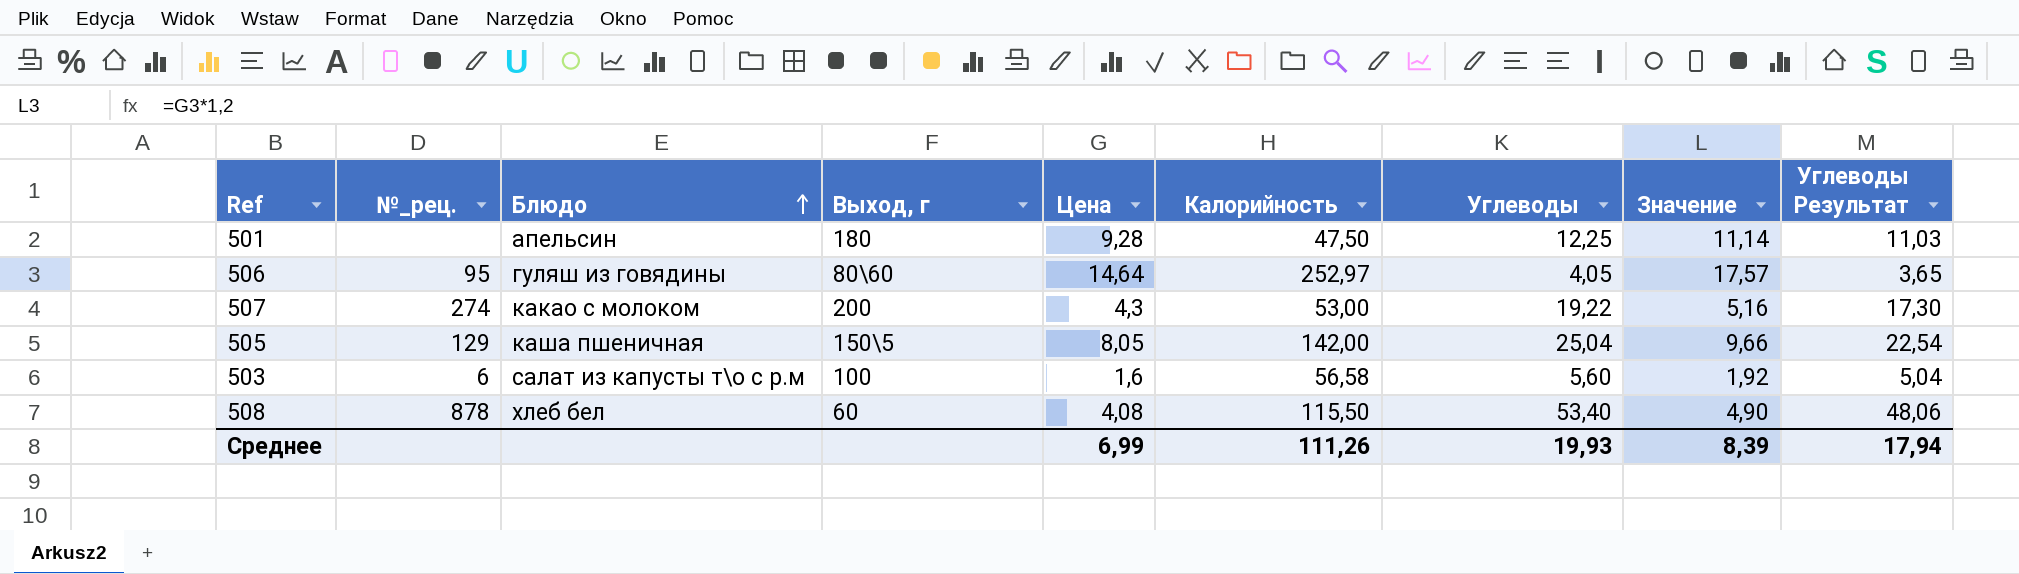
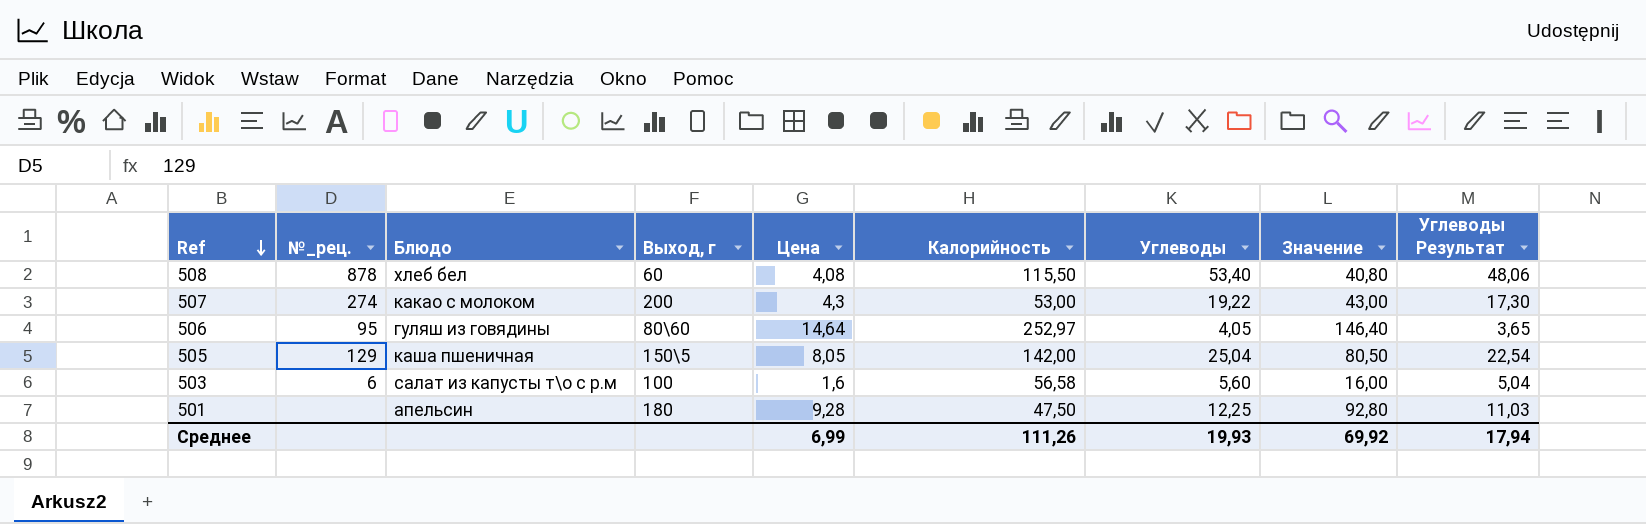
row order: Блюдо ascending -> Ref descending
column Значение | formula: [Цена] * 1,2 -> [Цена] * 10
Среднее | Значение: 8,39 -> 69,92

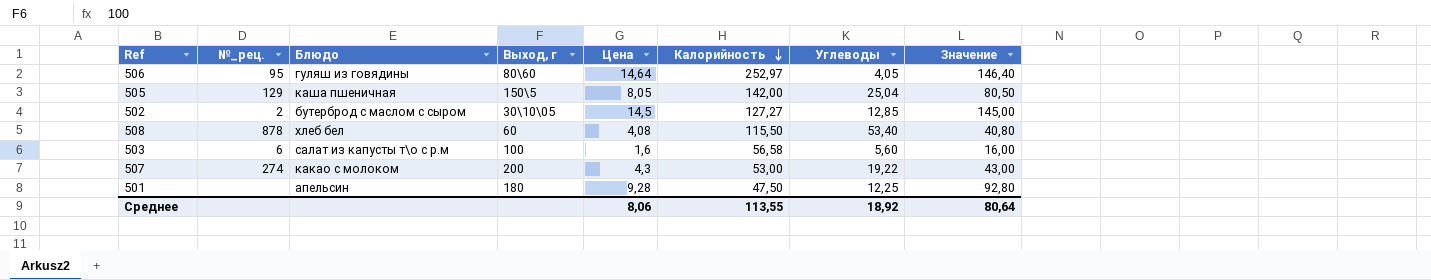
row order: Ref descending -> Калорийность descending
column Углеводы Результат | formula: [Углеводы] * 0,9 -> none
row 502: none -> 2 | бутерброд с маслом с сыром | 30\10\05 | 14,5 | 127,27 | 12,85 | 145,00
Среднее | Цена: 6,99 -> 8,06
Среднее | Калорийность: 111,26 -> 113,55
Среднее | Углеводы: 19,93 -> 18,92
Среднее | Значение: 69,92 -> 80,64

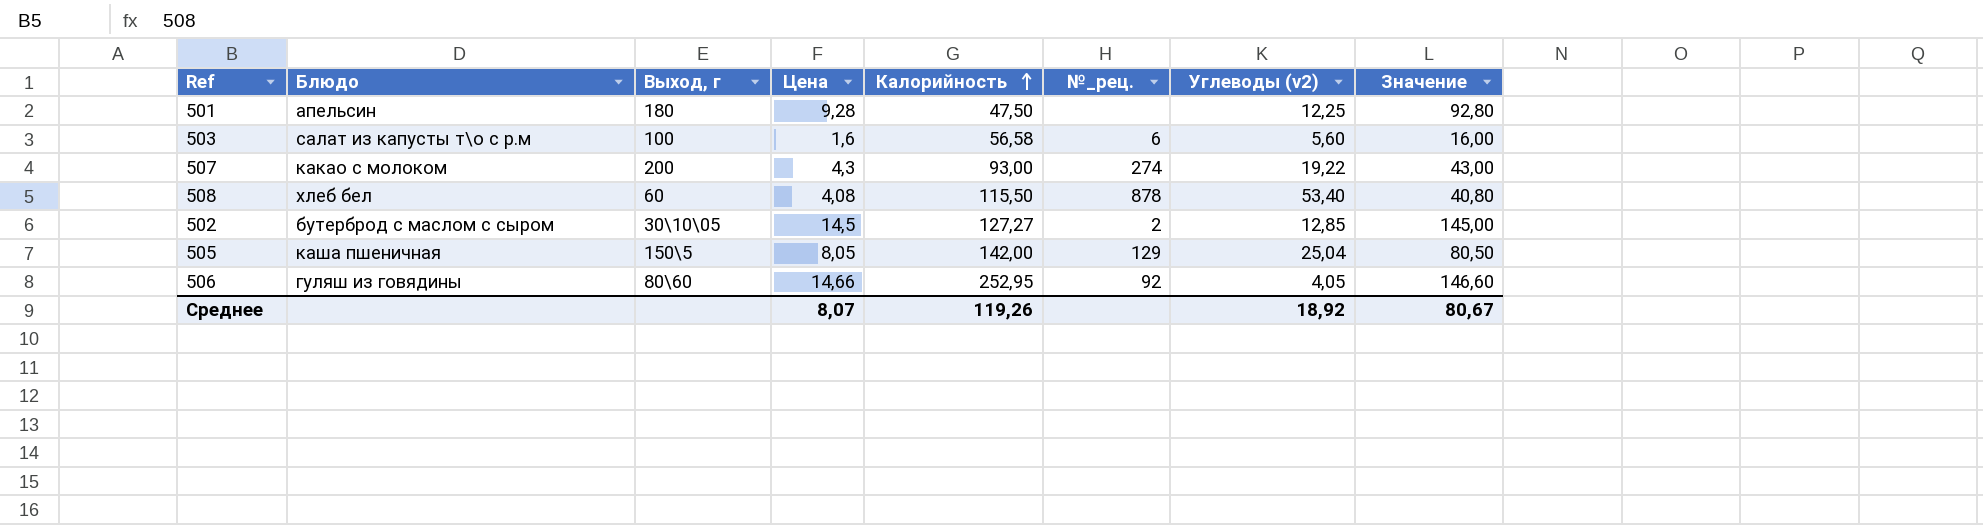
row order: Калорийность descending -> Калорийность ascending
column №_рец. | position: 2 -> 6
column name: Углеводы -> Углеводы (v2)
507 | Калорийность: 53,00 -> 93,00
506 | Цена: 14,64 -> 14,66
506 | Калорийность: 252,97 -> 252,95
506 | №_рец.: 95 -> 92
506 | Значение: 146,40 -> 146,60
Среднее | Цена: 8,06 -> 8,07
Среднее | Калорийность: 113,55 -> 119,26
Среднее | Значение: 80,64 -> 80,67

